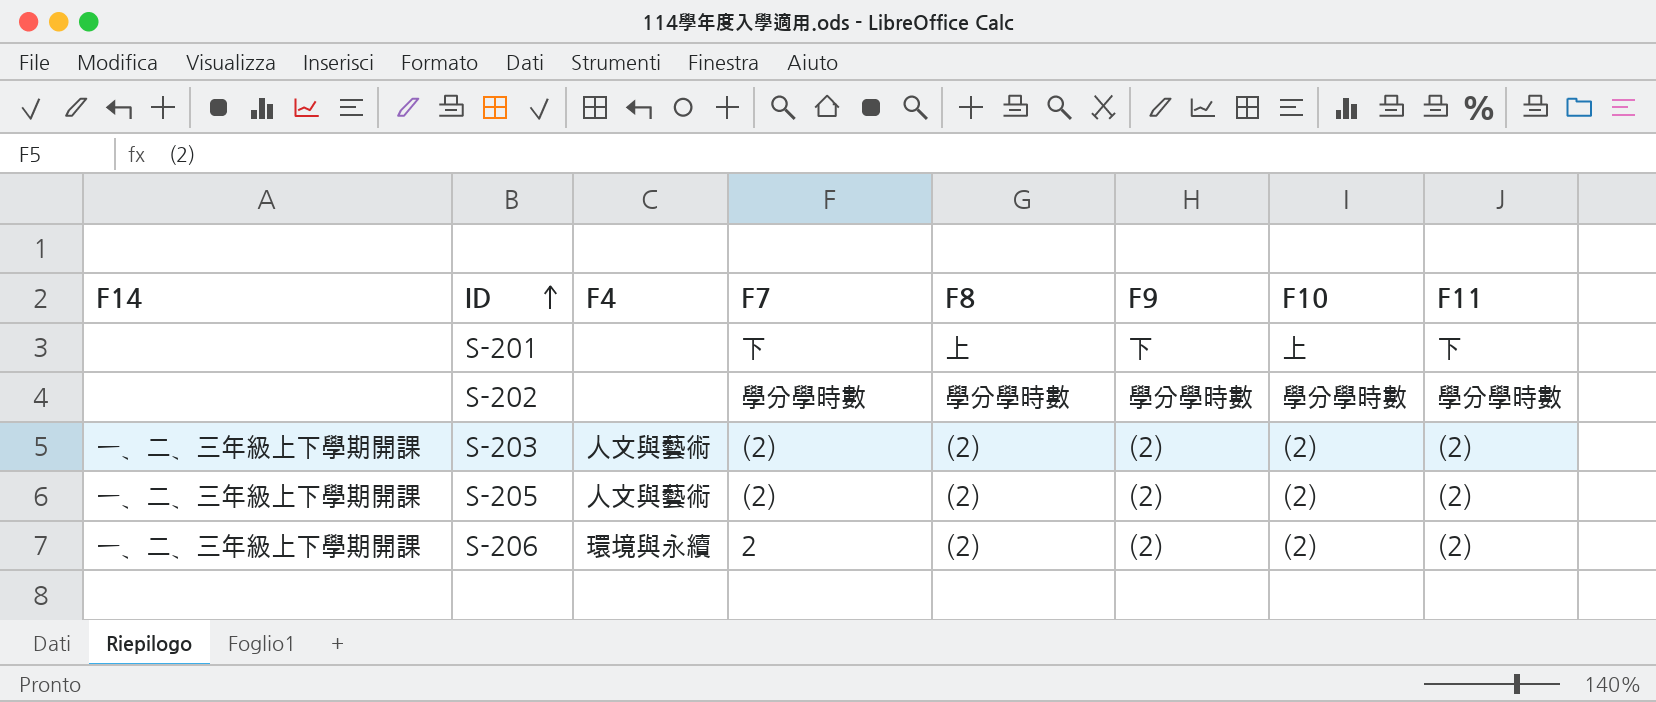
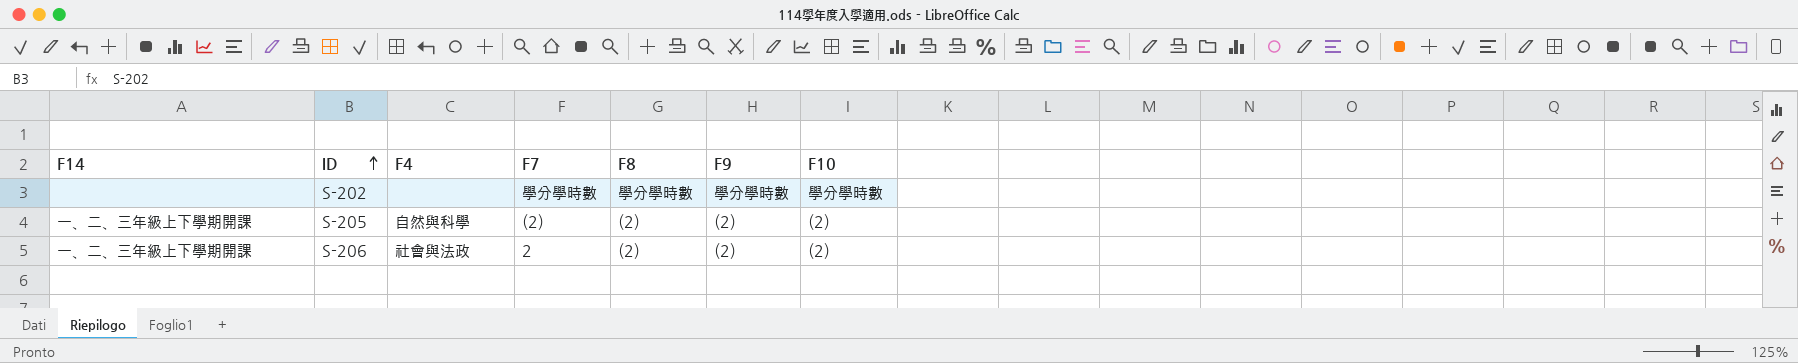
column F11 | position: 8 -> none
row S-201: none | none | 下 | 上 | 下 | 上 | 下 -> none
row S-203: 一、二、三年級上下學期開課 | 人文與藝術 | (2) | (2) | (2) | (2) | (2) -> none
S-205 | F4: 人文與藝術 -> 自然與科學
S-206 | F4: 環境與永續 -> 社會與法政

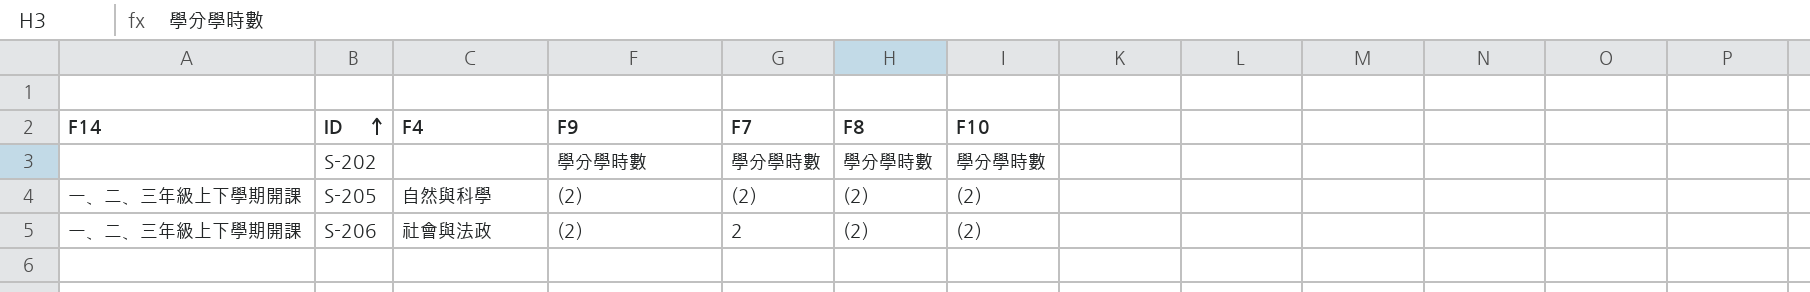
column F9 | position: 6 -> 4

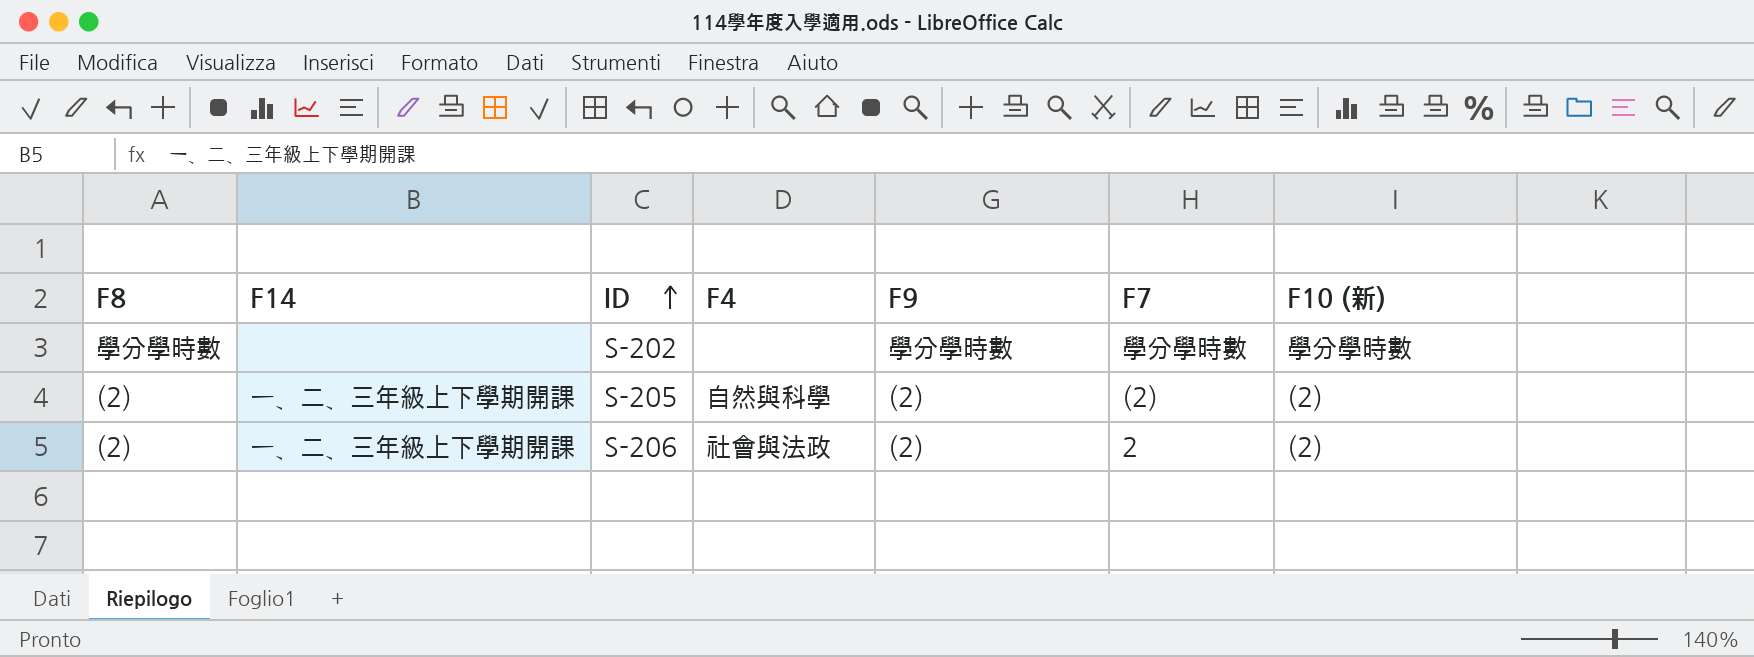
column F8 | position: 6 -> 1
column name: F10 -> F10 (新)

